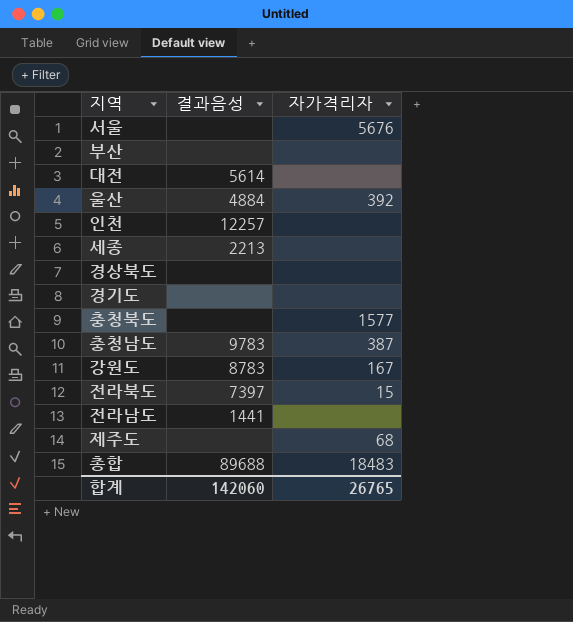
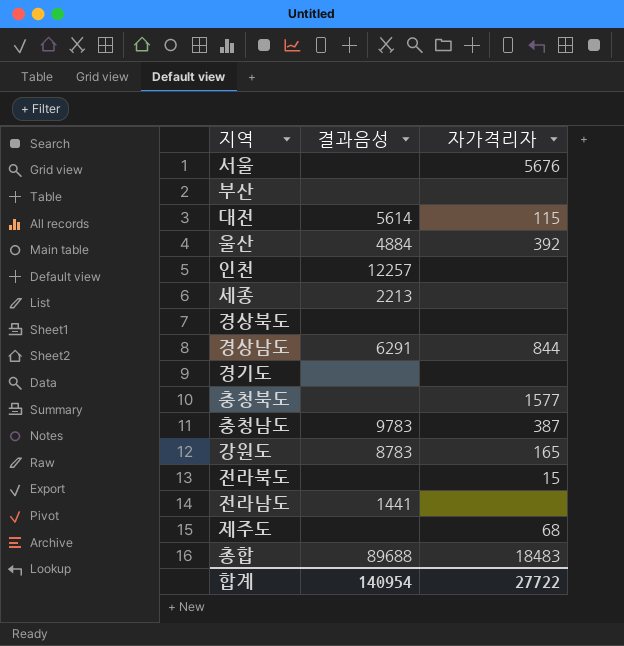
대전 | 자가격리자: none -> 115
row 경상남도: none -> 6291 | 844
강원도 | 자가격리자: 167 -> 165
전라북도 | 결과음성: 7397 -> none
합계 | 결과음성: 142060 -> 140954
합계 | 자가격리자: 26765 -> 27722

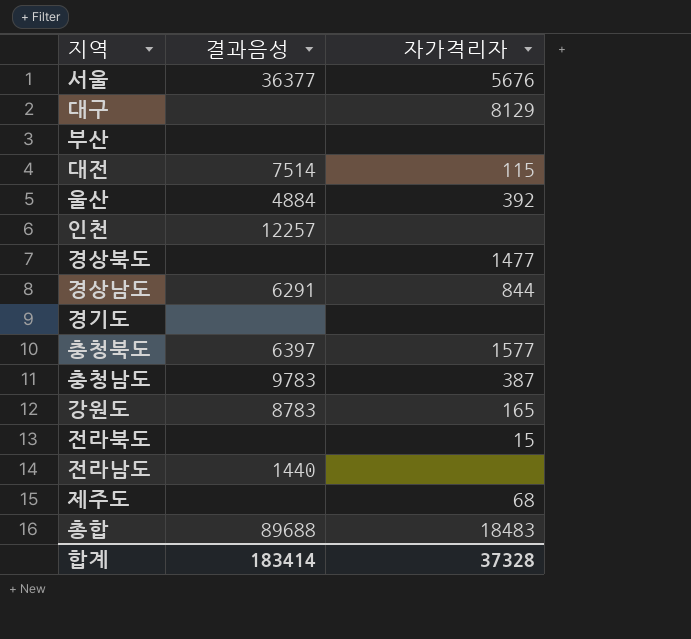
row 세종: 2213 | none -> none
서울 | 결과음성: none -> 36377
row 대구: none -> none | 8129
대전 | 결과음성: 5614 -> 7514
경상북도 | 자가격리자: none -> 1477
충청북도 | 결과음성: none -> 6397
전라남도 | 결과음성: 1441 -> 1440
합계 | 결과음성: 140954 -> 183414
합계 | 자가격리자: 27722 -> 37328

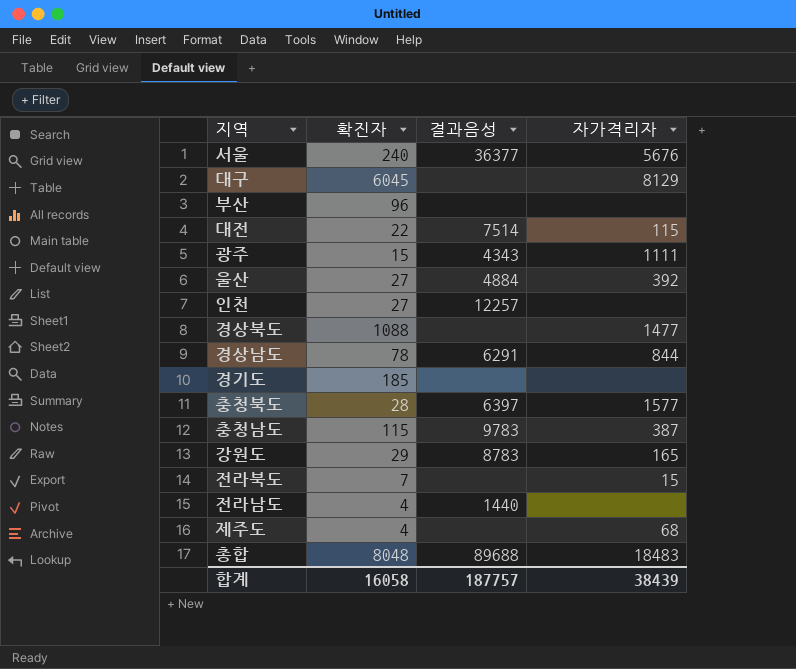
column 확진자 | position: none -> 2
row 광주: none -> 15 | 4343 | 1111
합계 | 결과음성: 183414 -> 187757
합계 | 자가격리자: 37328 -> 38439

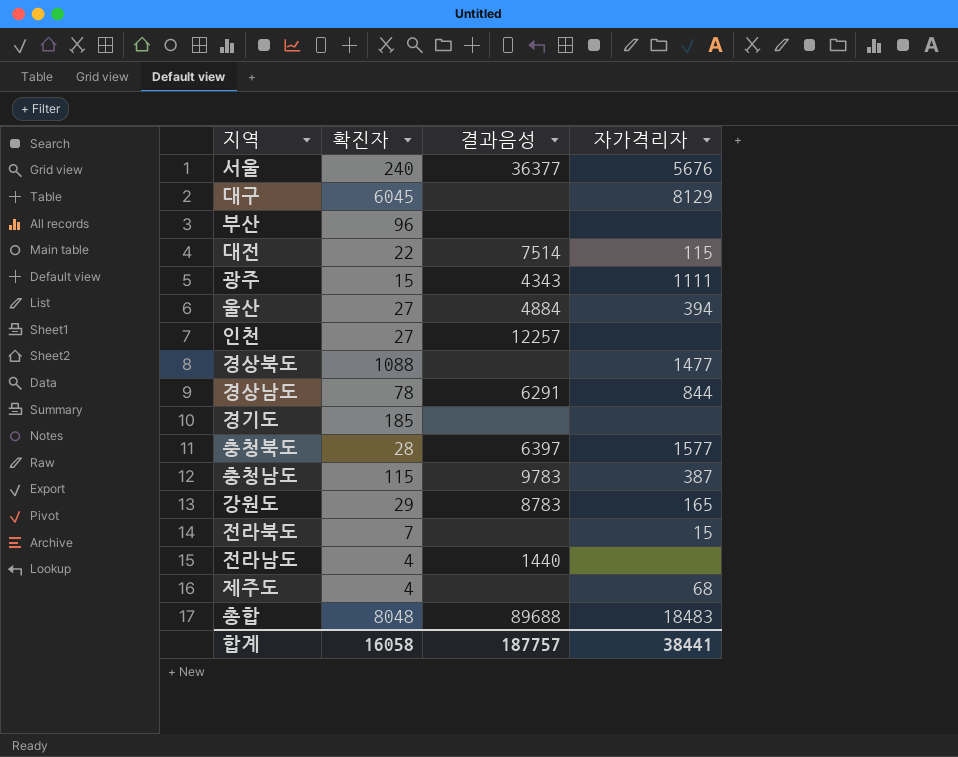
울산 | 자가격리자: 392 -> 394
합계 | 자가격리자: 38439 -> 38441

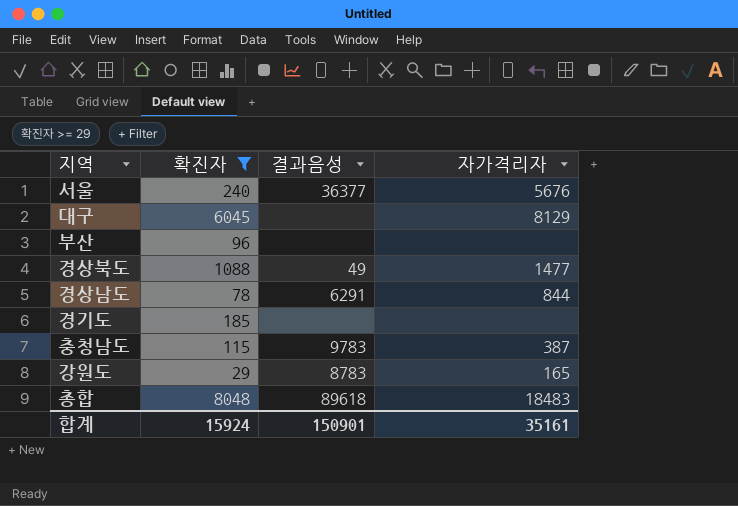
filter: none -> 확진자 >= 29
경상북도 | 결과음성: none -> 49
총합 | 결과음성: 89688 -> 89618
합계 | 확진자: 16058 -> 15924
합계 | 결과음성: 187757 -> 150901
합계 | 자가격리자: 38441 -> 35161

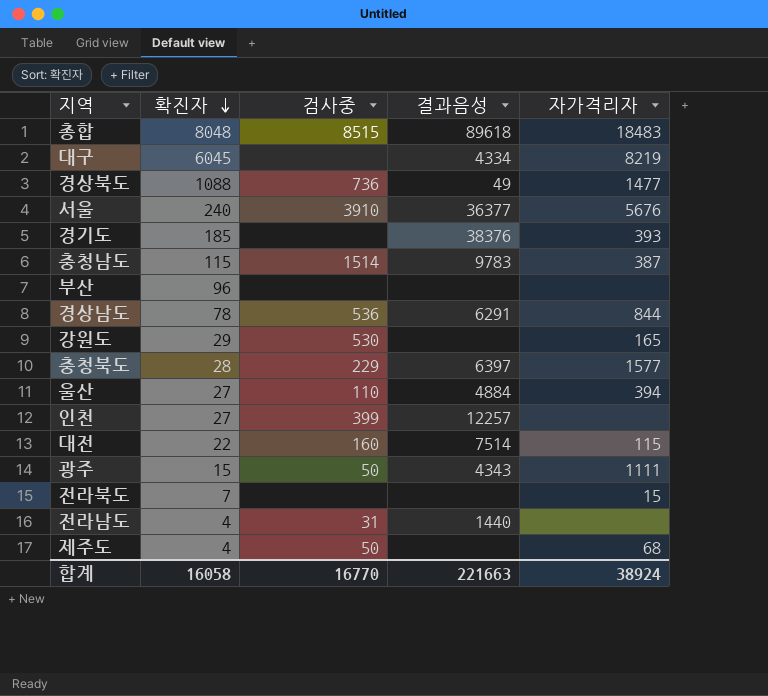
filter: 확진자 >= 29 -> none
row order: none -> 확진자 descending
column 검사중 | position: none -> 3
대구 | 결과음성: none -> 4334
대구 | 자가격리자: 8129 -> 8219
경기도 | 결과음성: none -> 38376
경기도 | 자가격리자: none -> 393
강원도 | 결과음성: 8783 -> none
합계 | 확진자: 15924 -> 16058
합계 | 결과음성: 150901 -> 221663
합계 | 자가격리자: 35161 -> 38924

